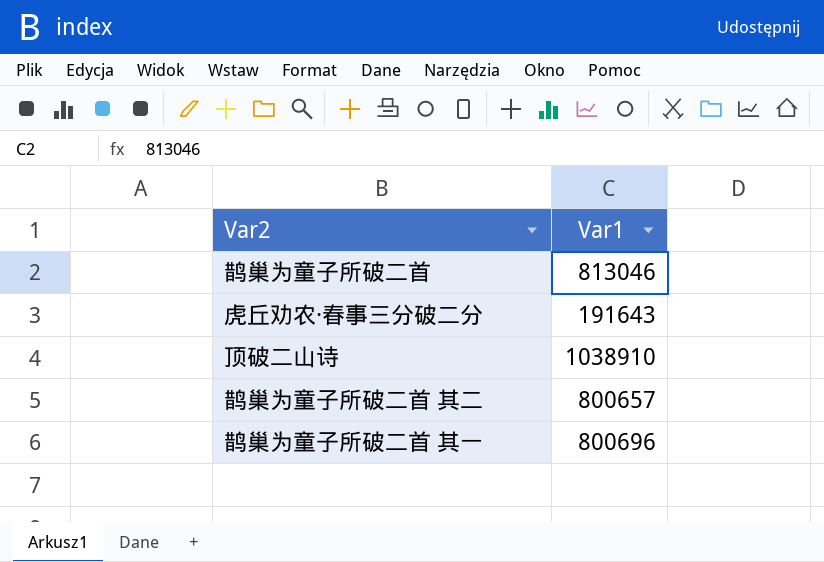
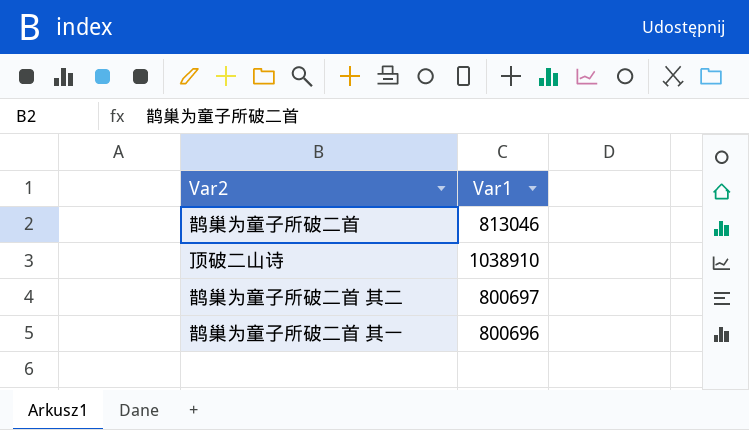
row 虎丘劝农·春事三分破二分: 191643 -> none
鹊巢为童子所破二首 其二 | Var1: 800657 -> 800697

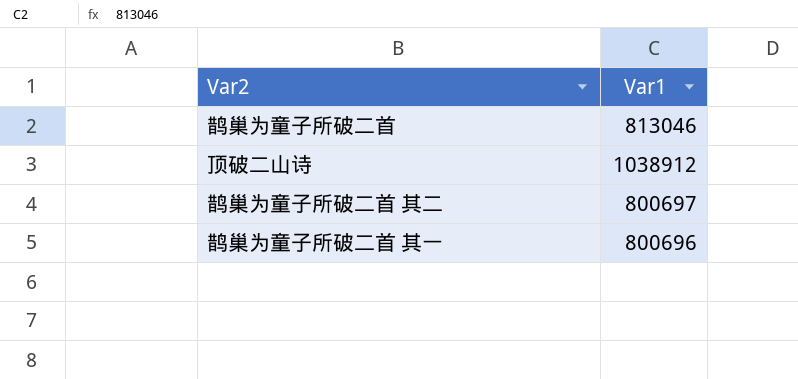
顶破二山诗 | Var1: 1038910 -> 1038912

